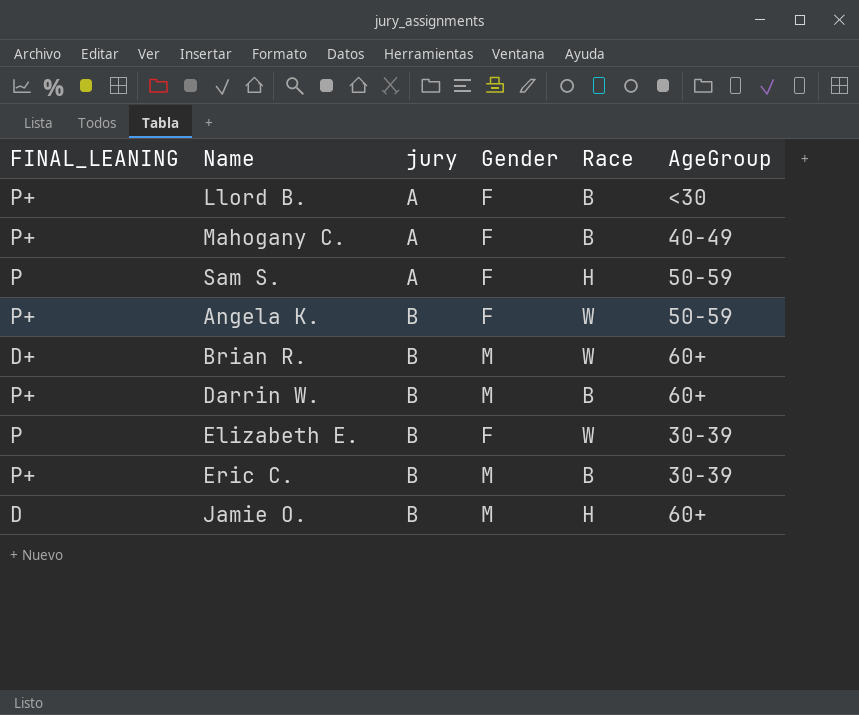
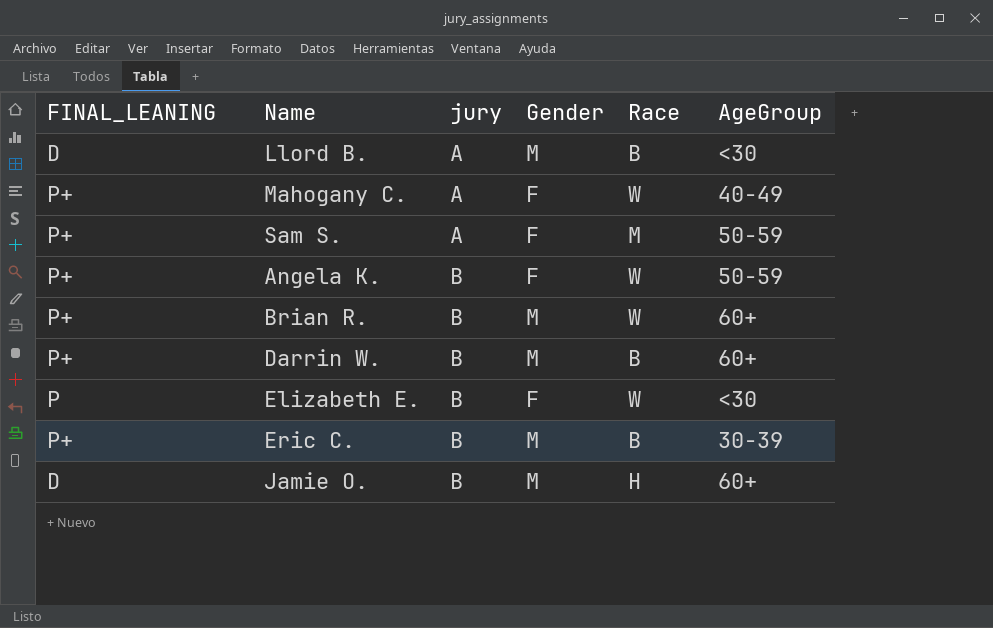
Llord B. | FINAL_LEANING: P+ -> D
Llord B. | Gender: F -> M
Mahogany C. | Race: B -> W
Sam S. | FINAL_LEANING: P -> P+
Sam S. | Race: H -> M
Brian R. | FINAL_LEANING: D+ -> P+
Elizabeth E. | AgeGroup: 30-39 -> <30

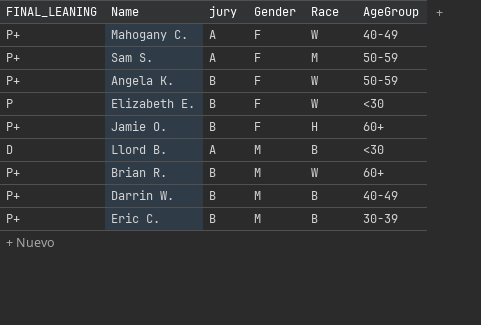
row order: jury ascending -> Gender ascending
Jamie O. | FINAL_LEANING: D -> P+
Jamie O. | Gender: M -> F
Darrin W. | AgeGroup: 60+ -> 40-49

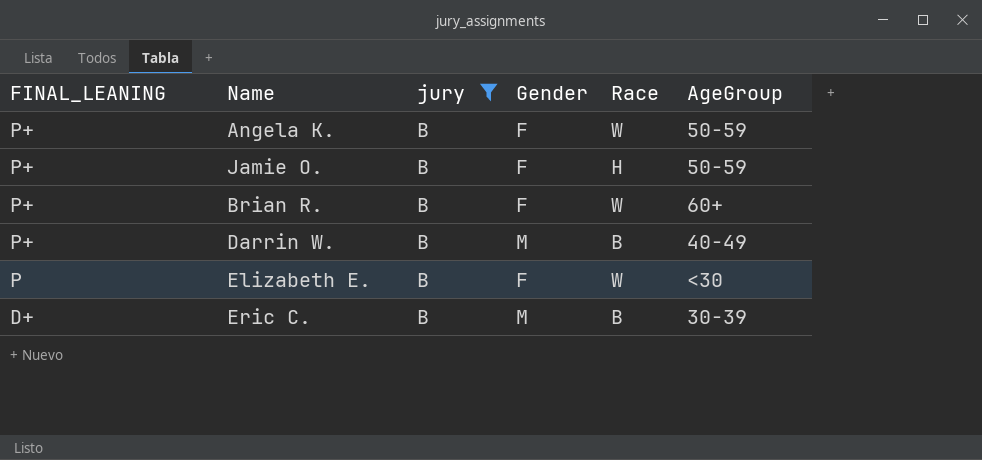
filter: none -> jury = B
row order: Gender ascending -> FINAL_LEANING descending
Jamie O. | AgeGroup: 60+ -> 50-59
Brian R. | Gender: M -> F
Eric C. | FINAL_LEANING: P+ -> D+

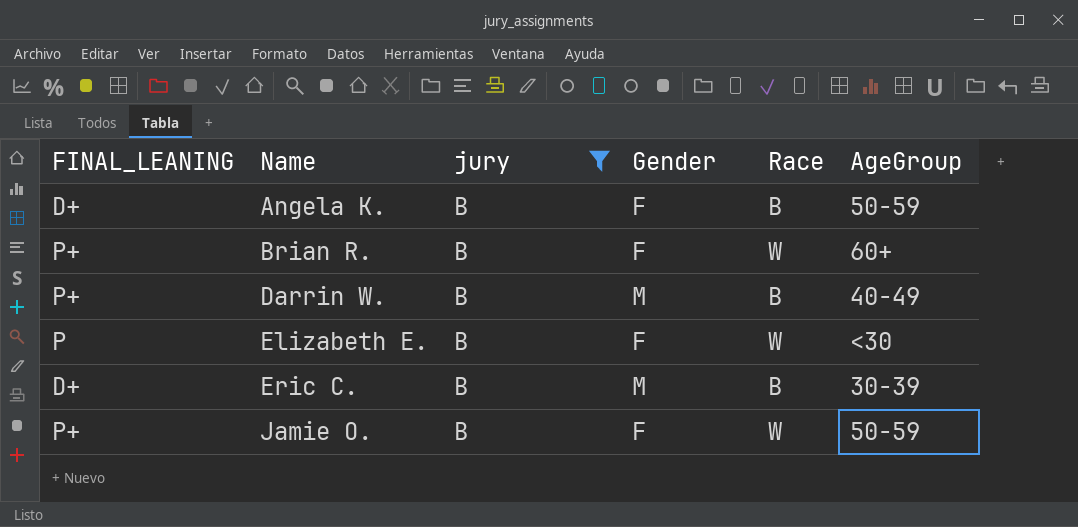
row order: FINAL_LEANING descending -> Name ascending
Angela K. | FINAL_LEANING: P+ -> D+
Angela K. | Race: W -> B
Jamie O. | Race: H -> W

